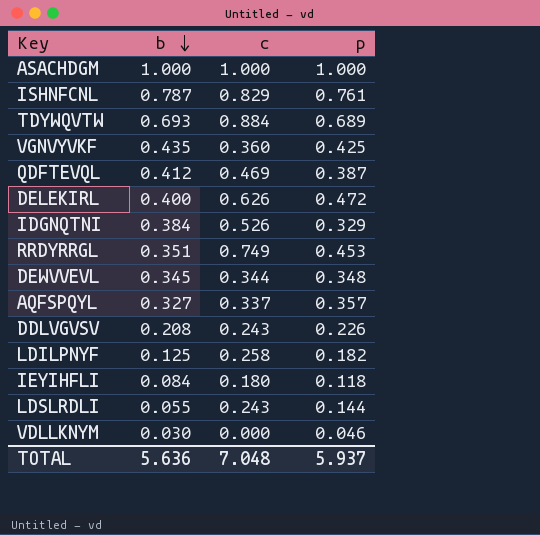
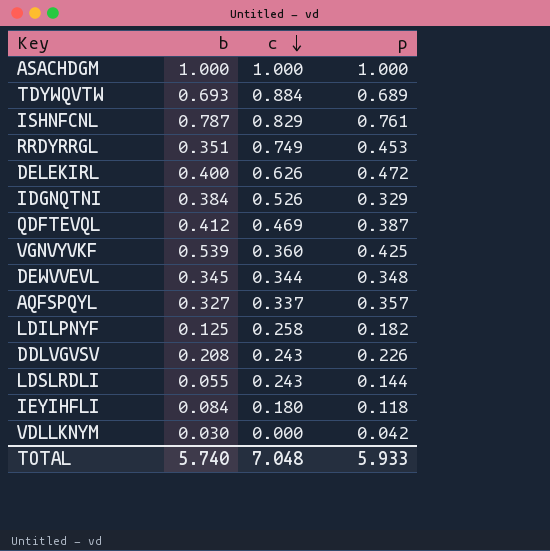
row order: b descending -> c descending
VGNVYVKF | b: 0.435 -> 0.539
VDLLKNYM | p: 0.046 -> 0.042
TOTAL | b: 5.636 -> 5.740
TOTAL | p: 5.937 -> 5.933

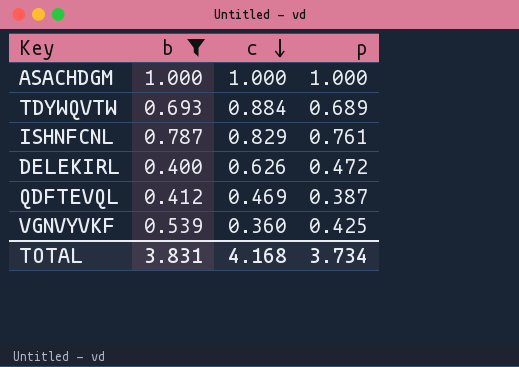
filter: none -> b >= 0.400
TOTAL | b: 5.740 -> 3.831
TOTAL | c: 7.048 -> 4.168
TOTAL | p: 5.933 -> 3.734

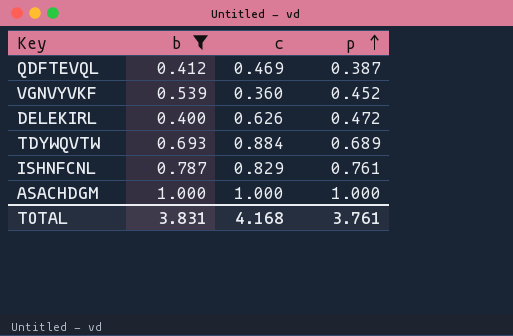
row order: c descending -> p ascending
VGNVYVKF | p: 0.425 -> 0.452
TOTAL | p: 3.734 -> 3.761

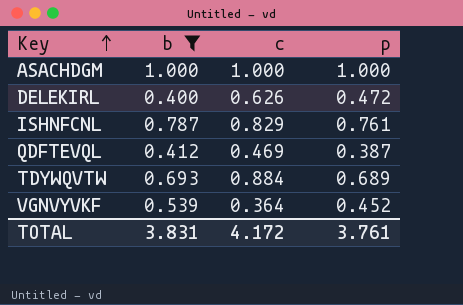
row order: p ascending -> Key ascending
VGNVYVKF | c: 0.360 -> 0.364
TOTAL | c: 4.168 -> 4.172

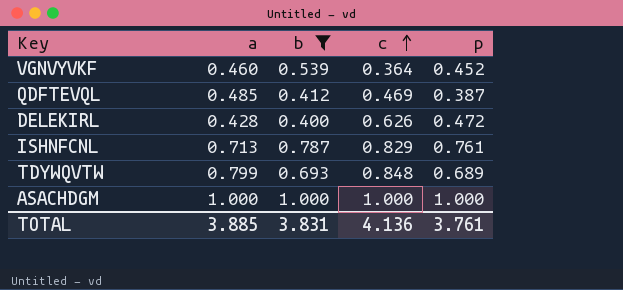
row order: Key ascending -> c ascending
column a | position: none -> 2
TDYWQVTW | c: 0.884 -> 0.848
TOTAL | c: 4.172 -> 4.136

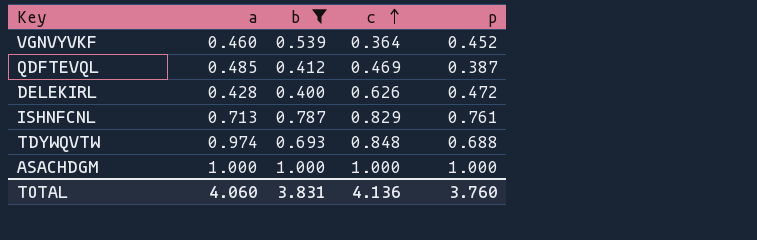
TDYWQVTW | a: 0.799 -> 0.974
TDYWQVTW | p: 0.689 -> 0.688
TOTAL | a: 3.885 -> 4.060
TOTAL | p: 3.761 -> 3.760

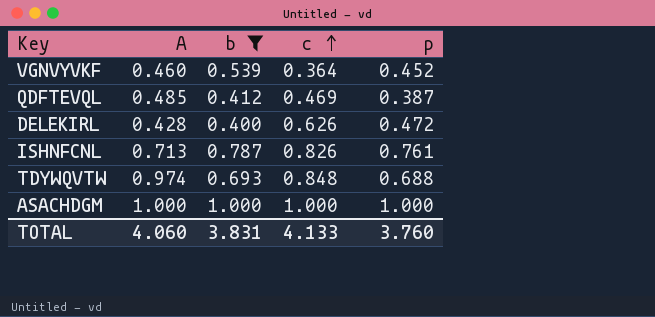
column name: a -> A
ISHNFCNL | c: 0.829 -> 0.826
TOTAL | c: 4.136 -> 4.133

